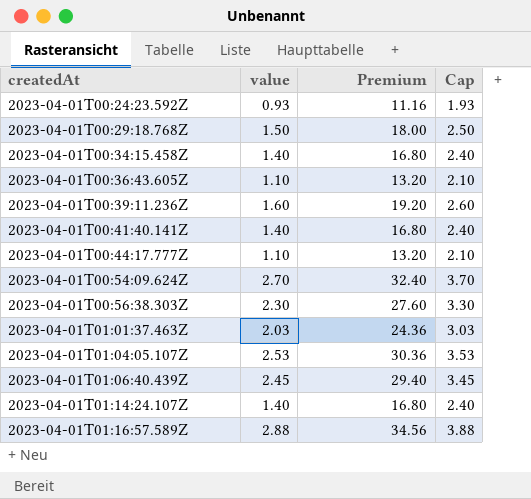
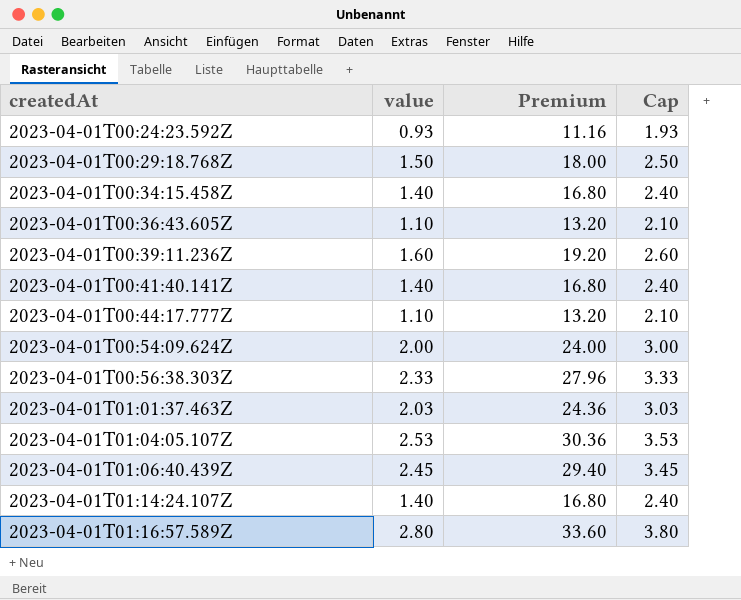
2023-04-01T00:54:09.624Z | value: 2.70 -> 2.00
2023-04-01T00:54:09.624Z | Premium: 32.40 -> 24.00
2023-04-01T00:54:09.624Z | Cap: 3.70 -> 3.00
2023-04-01T00:56:38.303Z | value: 2.30 -> 2.33
2023-04-01T00:56:38.303Z | Premium: 27.60 -> 27.96
2023-04-01T00:56:38.303Z | Cap: 3.30 -> 3.33
2023-04-01T01:16:57.589Z | value: 2.88 -> 2.80
2023-04-01T01:16:57.589Z | Premium: 34.56 -> 33.60
2023-04-01T01:16:57.589Z | Cap: 3.88 -> 3.80

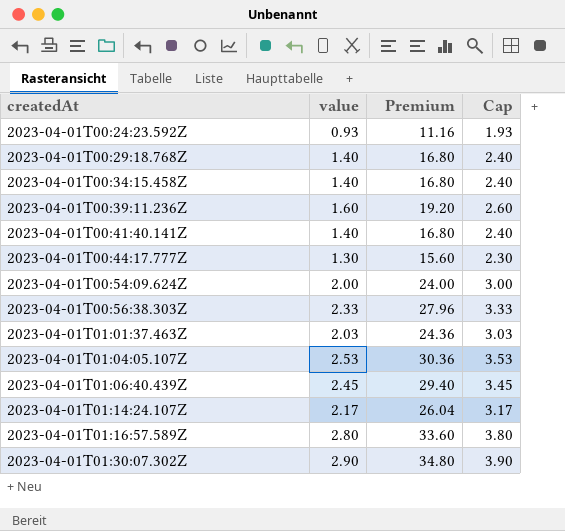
row 2023-04-01T00:36:43.605Z: 1.10 | 13.20 | 2.10 -> none
2023-04-01T00:29:18.768Z | value: 1.50 -> 1.40
2023-04-01T00:29:18.768Z | Premium: 18.00 -> 16.80
2023-04-01T00:29:18.768Z | Cap: 2.50 -> 2.40
2023-04-01T00:44:17.777Z | value: 1.10 -> 1.30
2023-04-01T00:44:17.777Z | Premium: 13.20 -> 15.60
2023-04-01T00:44:17.777Z | Cap: 2.10 -> 2.30
2023-04-01T01:14:24.107Z | value: 1.40 -> 2.17
2023-04-01T01:14:24.107Z | Premium: 16.80 -> 26.04
2023-04-01T01:14:24.107Z | Cap: 2.40 -> 3.17
row 2023-04-01T01:30:07.302Z: none -> 2.90 | 34.80 | 3.90

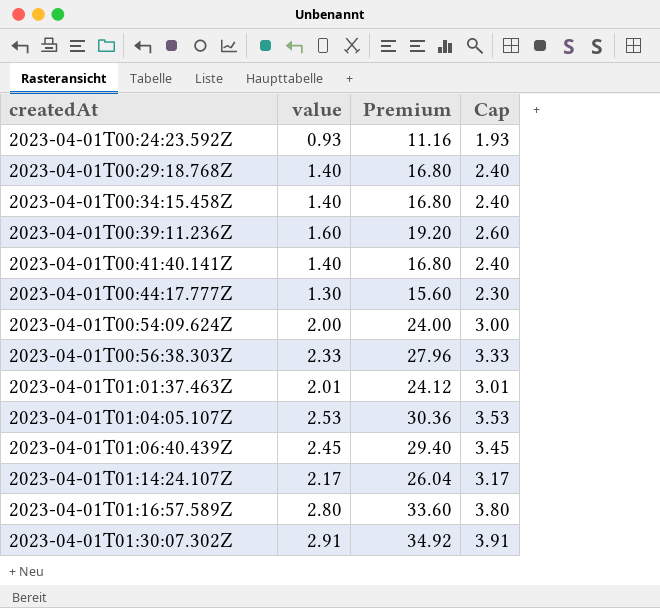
2023-04-01T01:01:37.463Z | value: 2.03 -> 2.01
2023-04-01T01:01:37.463Z | Premium: 24.36 -> 24.12
2023-04-01T01:01:37.463Z | Cap: 3.03 -> 3.01
2023-04-01T01:30:07.302Z | value: 2.90 -> 2.91
2023-04-01T01:30:07.302Z | Premium: 34.80 -> 34.92
2023-04-01T01:30:07.302Z | Cap: 3.90 -> 3.91

